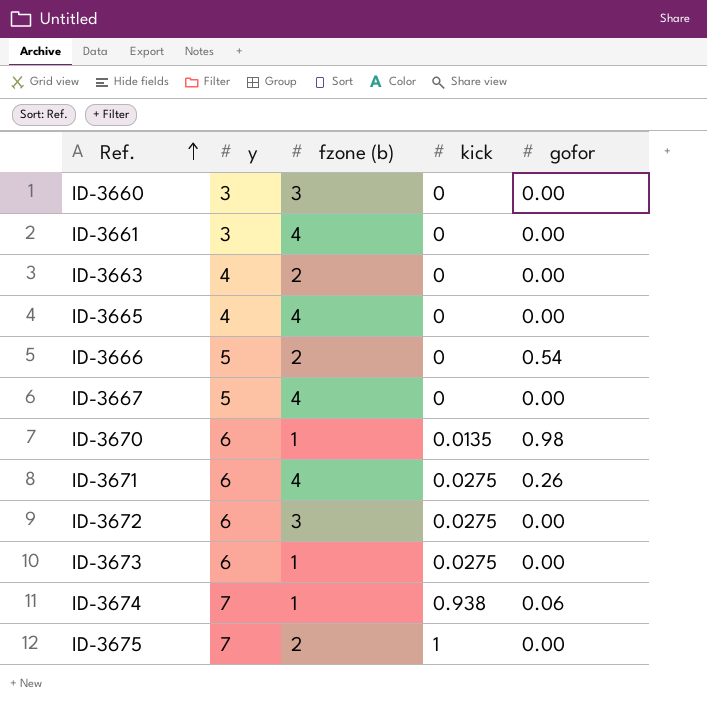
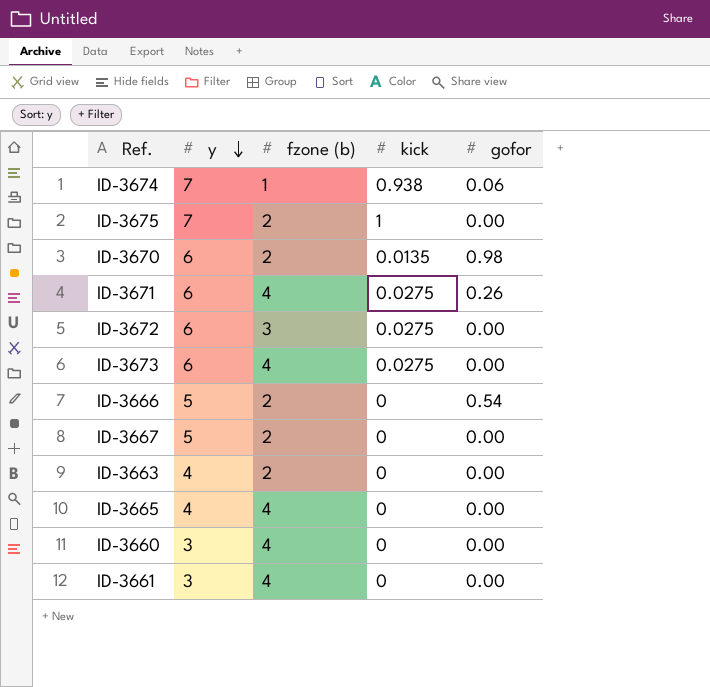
row order: Ref. ascending -> y descending
ID-3670 | fzone (b): 1 -> 2
ID-3673 | fzone (b): 1 -> 4
ID-3667 | fzone (b): 4 -> 2
ID-3660 | fzone (b): 3 -> 4

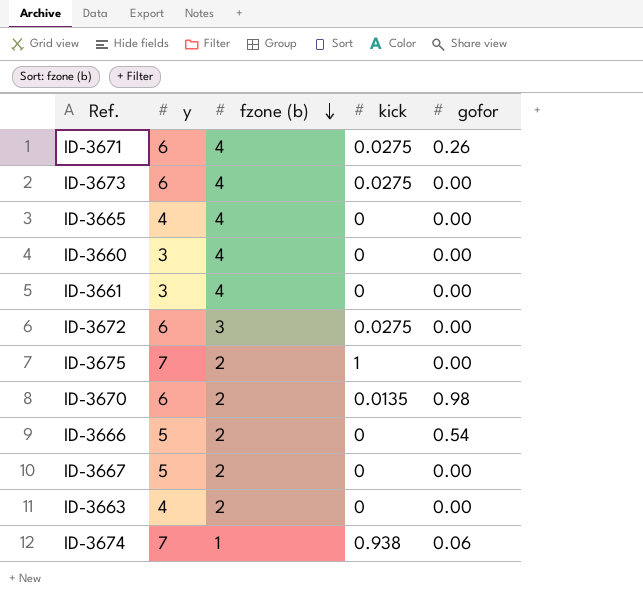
row order: y descending -> fzone (b) descending

